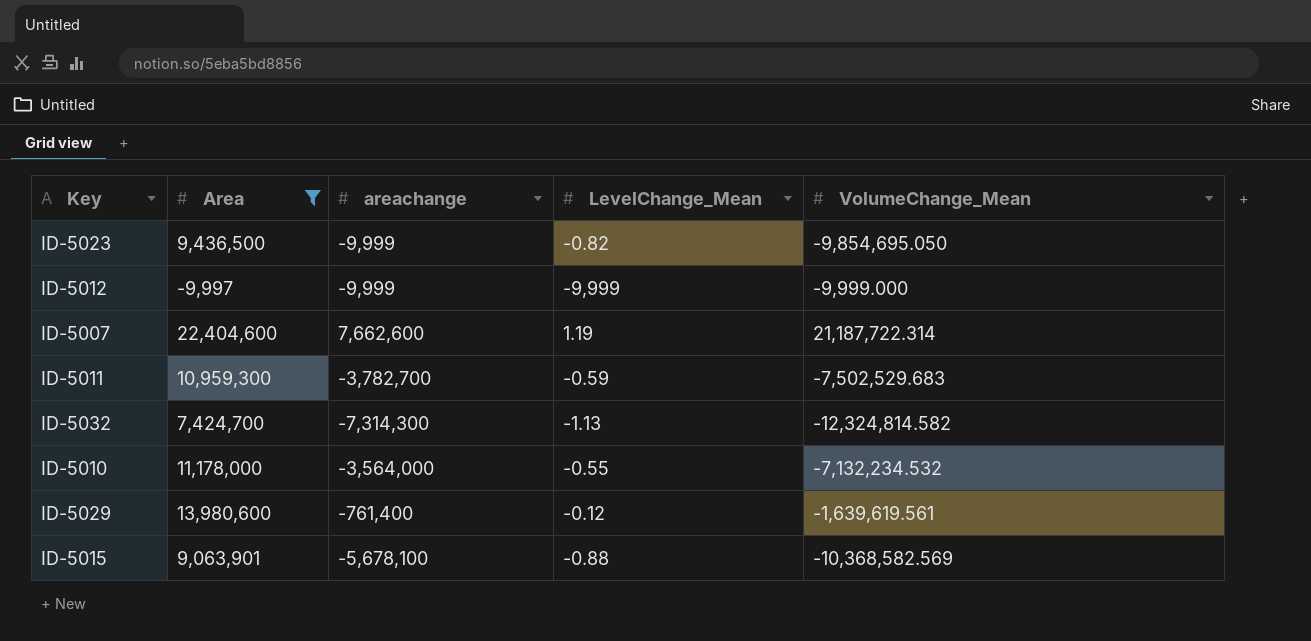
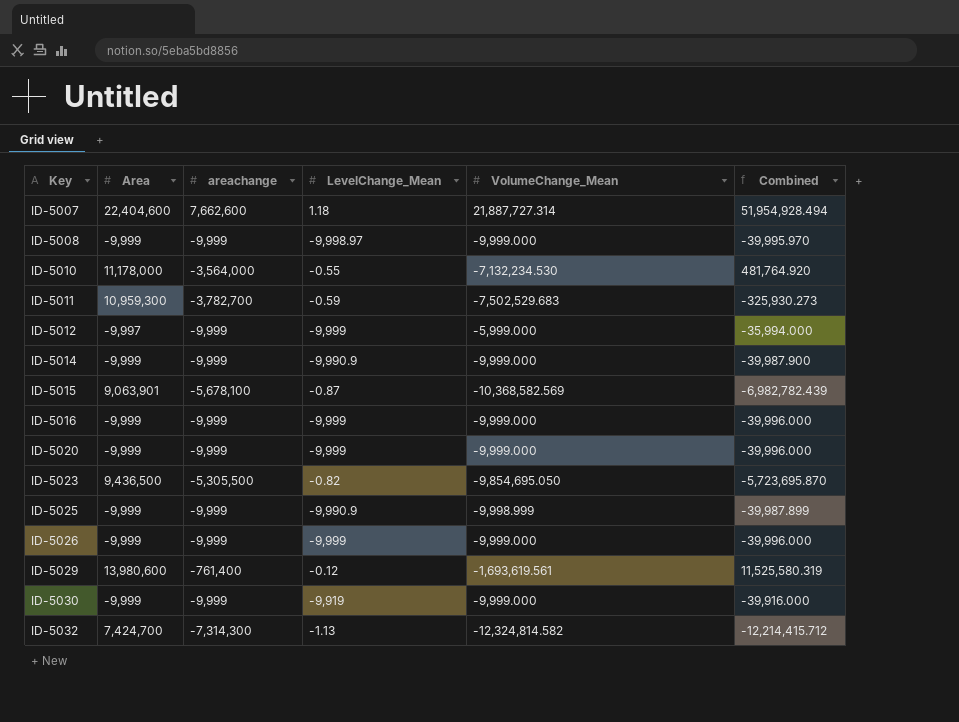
filter: Area != -9,999 -> none
row order: none -> Key ascending
column Combined | formula: none -> [Area] + [areachange] + [LevelChange_Mean] + [VolumeChange_Mean]
ID-5007 | LevelChange_Mean: 1.19 -> 1.18
ID-5007 | VolumeChange_Mean: 21,187,722.314 -> 21,887,727.314
ID-5010 | VolumeChange_Mean: -7,132,234.532 -> -7,132,234.530
ID-5012 | VolumeChange_Mean: -9,999.000 -> -5,999.000
ID-5015 | LevelChange_Mean: -0.88 -> -0.87
ID-5023 | areachange: -9,999 -> -5,305,500
ID-5029 | VolumeChange_Mean: -1,639,619.561 -> -1,693,619.561

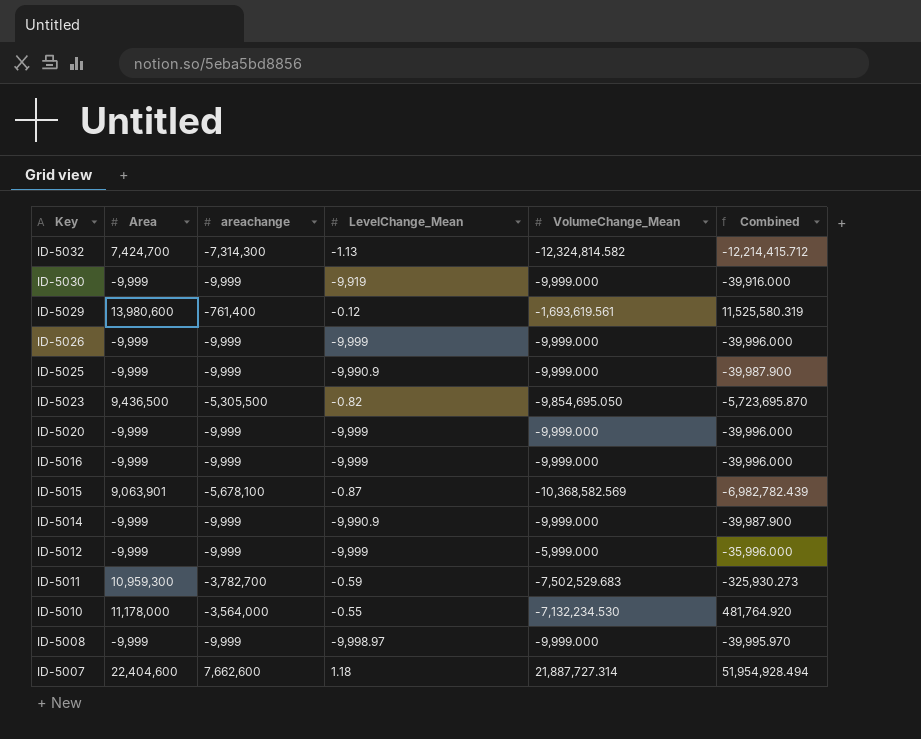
row order: Key ascending -> Key descending
ID-5025 | VolumeChange_Mean: -9,998.999 -> -9,999.000
ID-5025 | Combined: -39,987.899 -> -39,987.900
ID-5012 | Area: -9,997 -> -9,999
ID-5012 | Combined: -35,994.000 -> -35,996.000

